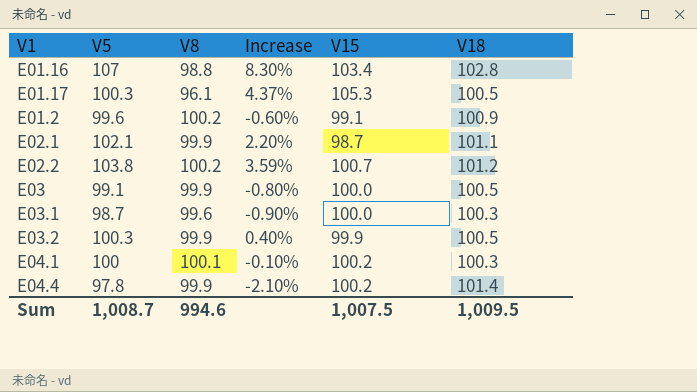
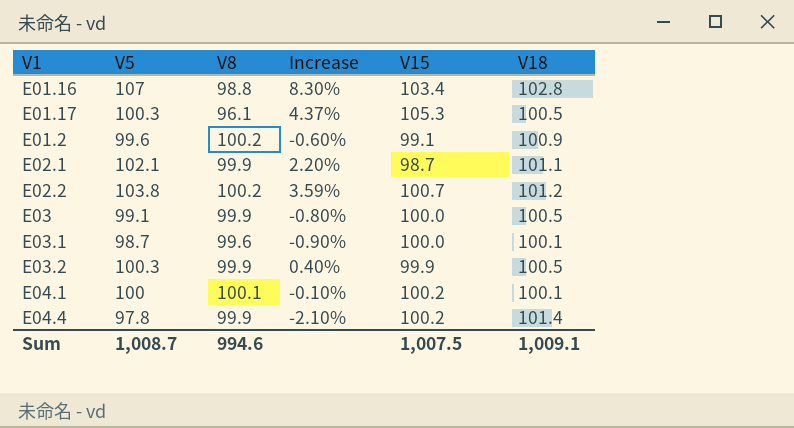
E03.1 | V18: 100.3 -> 100.1
E04.1 | V18: 100.3 -> 100.1
Sum | V18: 1,009.5 -> 1,009.1

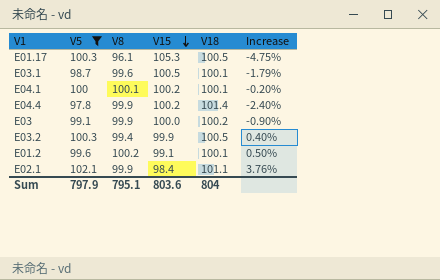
filter: none -> V5 <= 102.1
row order: none -> V15 descending
column Increase | formula: ([V5] - [V8]) / [V8] -> ([V5] - [V15]) / [V15]
column Increase | position: 4 -> 6
E03.1 | V15: 100.0 -> 100.5
E03 | V18: 100.5 -> 100.2
E03.2 | V8: 99.9 -> 99.4
E01.2 | V18: 100.9 -> 100.1
E02.1 | V15: 98.7 -> 98.4
Sum | V5: 1,008.7 -> 797.9
Sum | V8: 994.6 -> 795.1
Sum | V15: 1,007.5 -> 803.6
Sum | V18: 1,009.1 -> 804

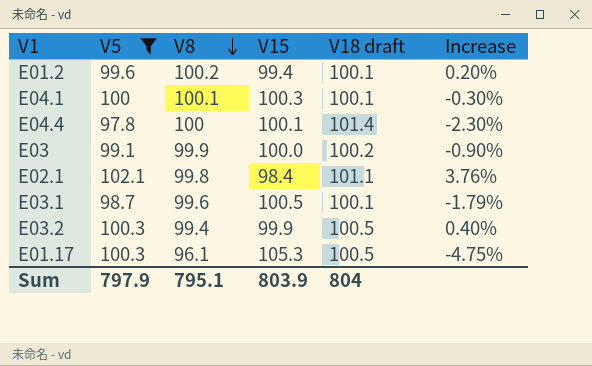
row order: V15 descending -> V8 descending
column name: V18 -> V18 draft
E01.2 | V15: 99.1 -> 99.4
E01.2 | Increase: 0.50% -> 0.20%
E04.1 | V15: 100.2 -> 100.3
E04.1 | Increase: -0.20% -> -0.30%
E04.4 | V8: 99.9 -> 100
E04.4 | V15: 100.2 -> 100.1
E04.4 | Increase: -2.40% -> -2.30%
E02.1 | V8: 99.9 -> 99.8
Sum | V15: 803.6 -> 803.9

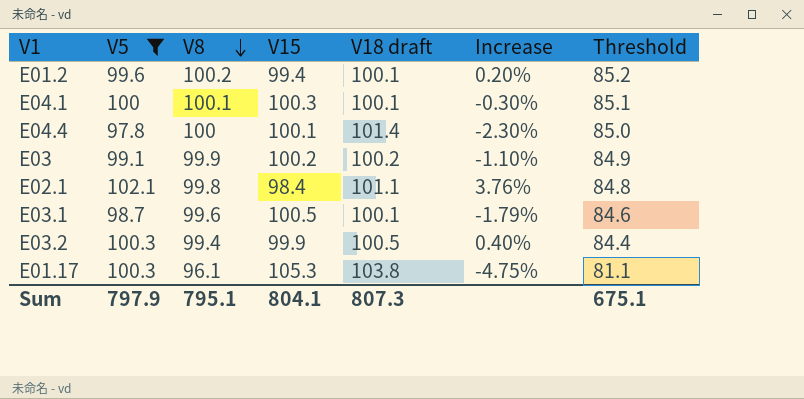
column Threshold | formula: none -> [V8] - 15
E03 | V15: 100.0 -> 100.2
E03 | Increase: -0.90% -> -1.10%
E01.17 | V18 draft: 100.5 -> 103.8
Sum | V15: 803.9 -> 804.1
Sum | V18 draft: 804 -> 807.3

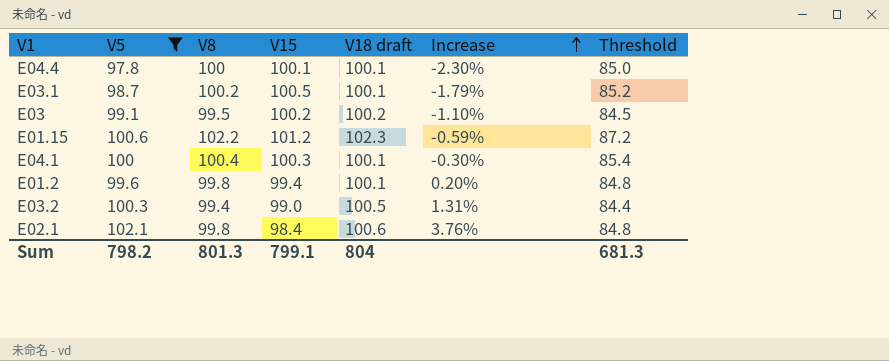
row order: V8 descending -> Increase ascending
row E01.17: 100.3 | 96.1 | 105.3 | 103.8 | -4.75% | 81.1 -> none
E04.4 | V18 draft: 101.4 -> 100.1
E03.1 | V8: 99.6 -> 100.2
E03.1 | Threshold: 84.6 -> 85.2
E03 | V8: 99.9 -> 99.5
E03 | Threshold: 84.9 -> 84.5
row E01.15: none -> 100.6 | 102.2 | 101.2 | 102.3 | -0.59% | 87.2
E04.1 | V8: 100.1 -> 100.4
E04.1 | Threshold: 85.1 -> 85.4
E01.2 | V8: 100.2 -> 99.8
E01.2 | Threshold: 85.2 -> 84.8
E03.2 | V15: 99.9 -> 99.0
E03.2 | Increase: 0.40% -> 1.31%
E02.1 | V18 draft: 101.1 -> 100.6
Sum | V5: 797.9 -> 798.2
Sum | V8: 795.1 -> 801.3
Sum | V15: 804.1 -> 799.1
Sum | V18 draft: 807.3 -> 804
Sum | Threshold: 675.1 -> 681.3

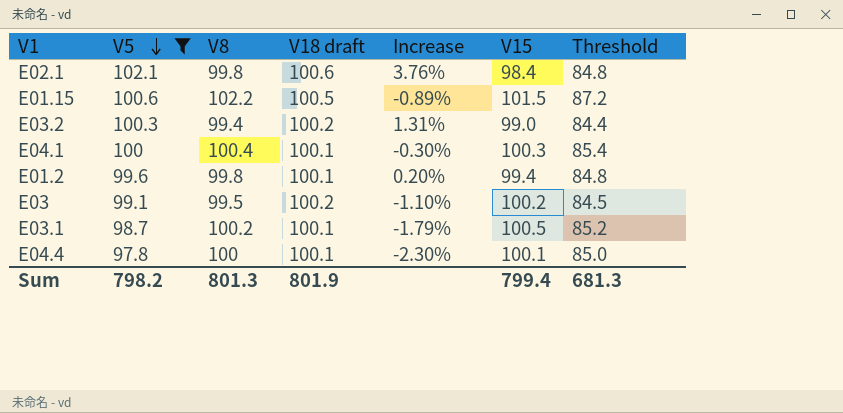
row order: Increase ascending -> V5 descending
column V15 | position: 4 -> 6
E01.15 | V18 draft: 102.3 -> 100.5
E01.15 | Increase: -0.59% -> -0.89%
E01.15 | V15: 101.2 -> 101.5
E03.2 | V18 draft: 100.5 -> 100.2
Sum | V18 draft: 804 -> 801.9
Sum | V15: 799.1 -> 799.4

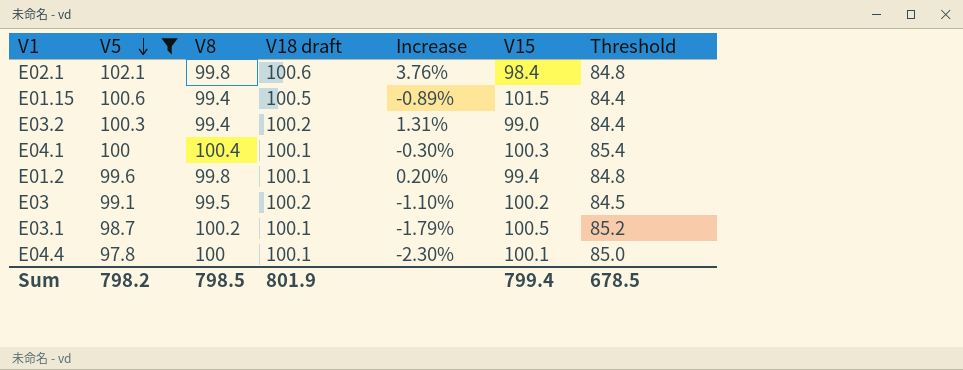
E01.15 | V8: 102.2 -> 99.4
E01.15 | Threshold: 87.2 -> 84.4
Sum | V8: 801.3 -> 798.5
Sum | Threshold: 681.3 -> 678.5

